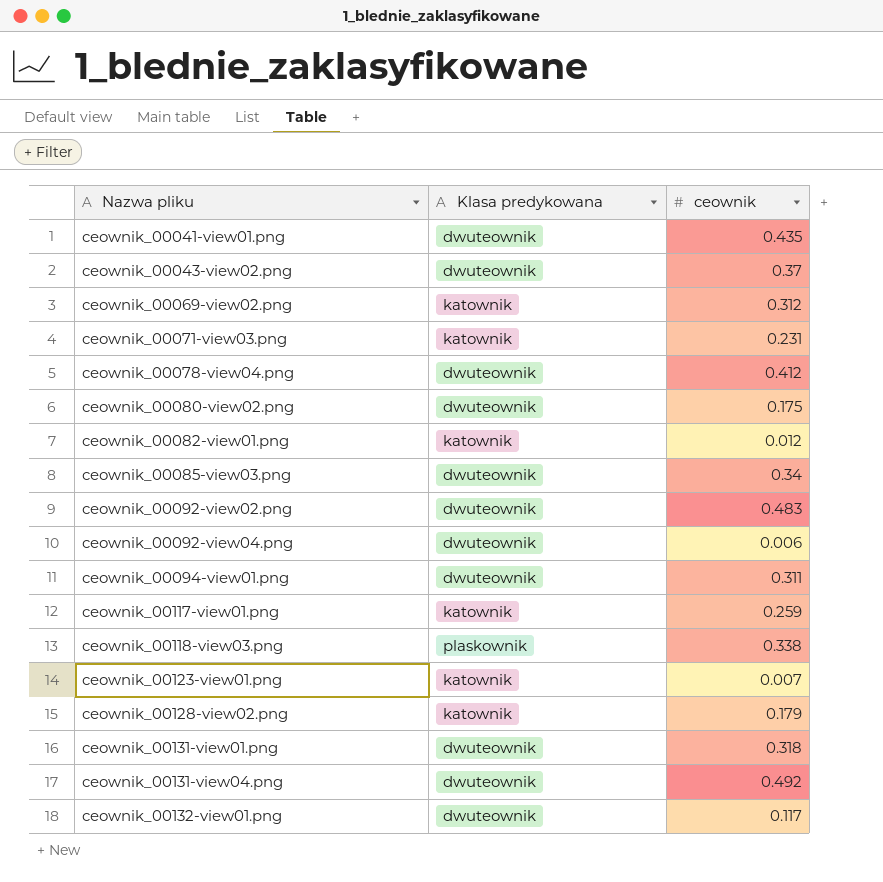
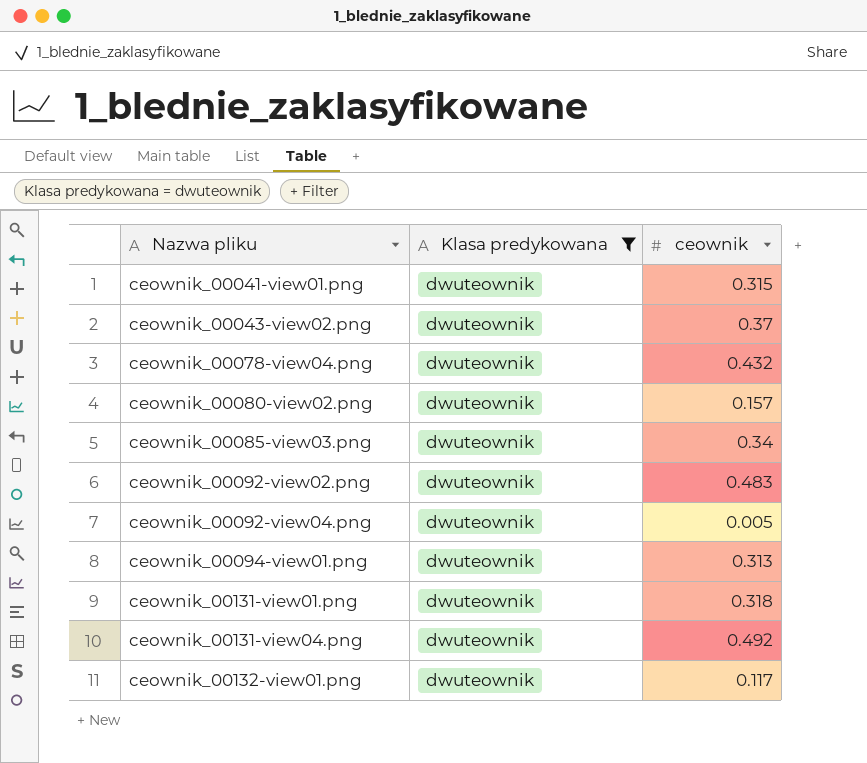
filter: none -> Klasa predykowana = dwuteownik
ceownik_00041-view01.png | ceownik: 0.435 -> 0.315
ceownik_00078-view04.png | ceownik: 0.412 -> 0.432
ceownik_00080-view02.png | ceownik: 0.175 -> 0.157
ceownik_00092-view04.png | ceownik: 0.006 -> 0.005
ceownik_00094-view01.png | ceownik: 0.311 -> 0.313

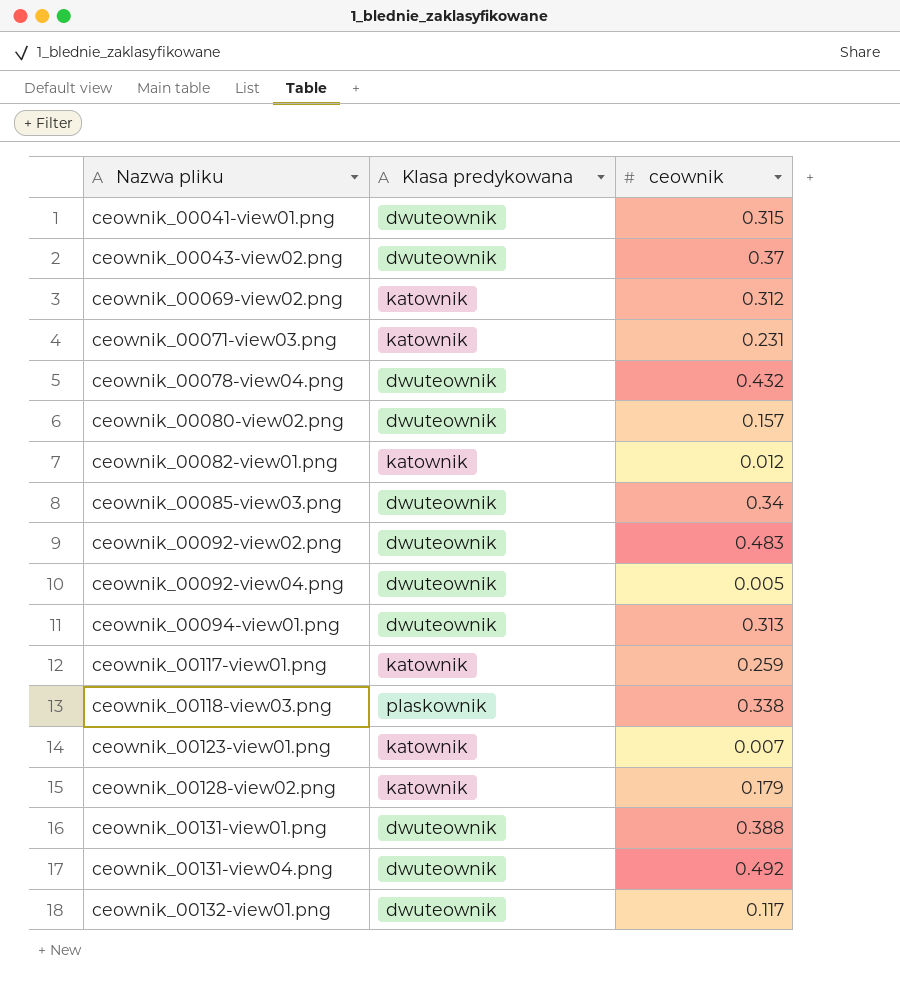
filter: Klasa predykowana = dwuteownik -> none
ceownik_00131-view01.png | ceownik: 0.318 -> 0.388

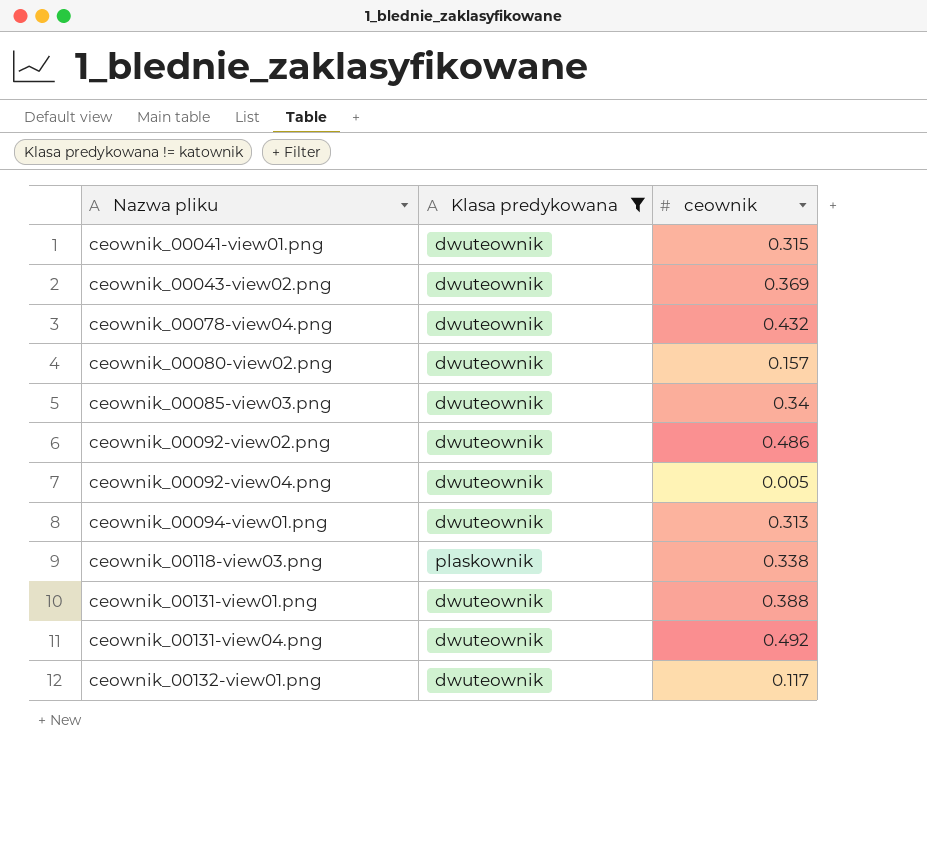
filter: none -> Klasa predykowana != katownik
ceownik_00043-view02.png | ceownik: 0.37 -> 0.369
ceownik_00092-view02.png | ceownik: 0.483 -> 0.486

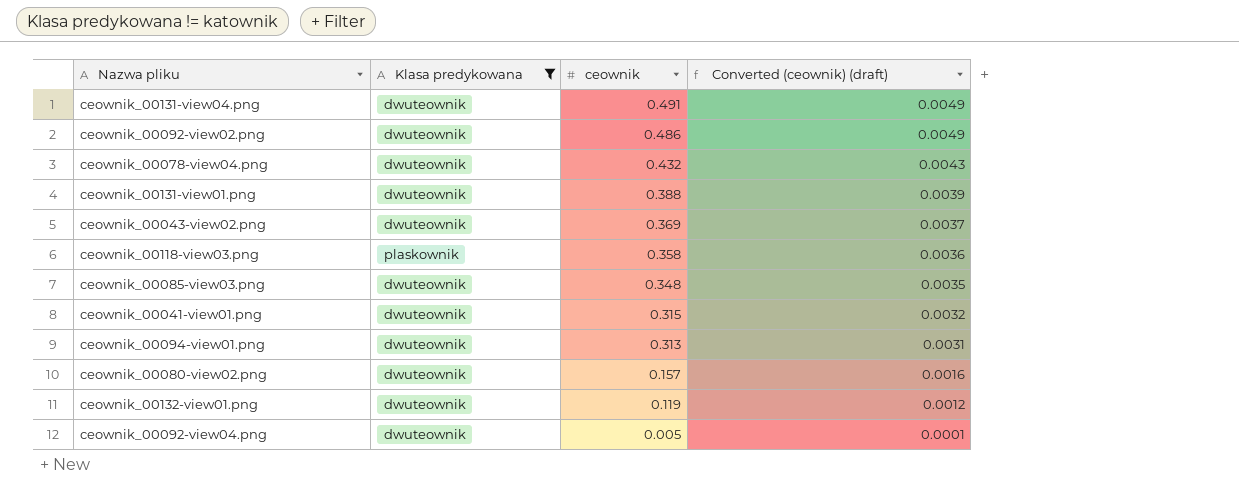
row order: Nazwa pliku ascending -> ceownik descending
column Converted (ceownik) (draft) | formula: none -> [ceownik] * 0.01
ceownik_00131-view04.png | ceownik: 0.492 -> 0.491
ceownik_00118-view03.png | ceownik: 0.338 -> 0.358
ceownik_00085-view03.png | ceownik: 0.34 -> 0.348
ceownik_00132-view01.png | ceownik: 0.117 -> 0.119

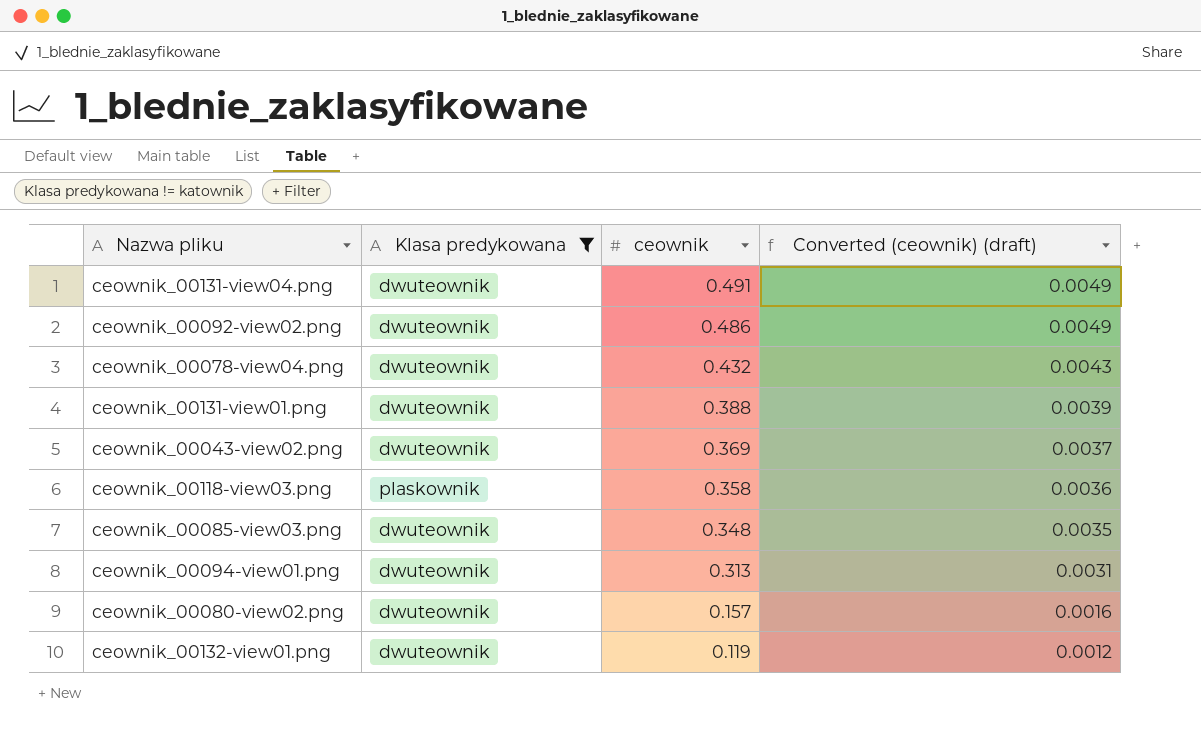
row ceownik_00041-view01.png: dwuteownik | 0.315 | 0.0032 -> none
row ceownik_00092-view04.png: dwuteownik | 0.005 | 0.0001 -> none

